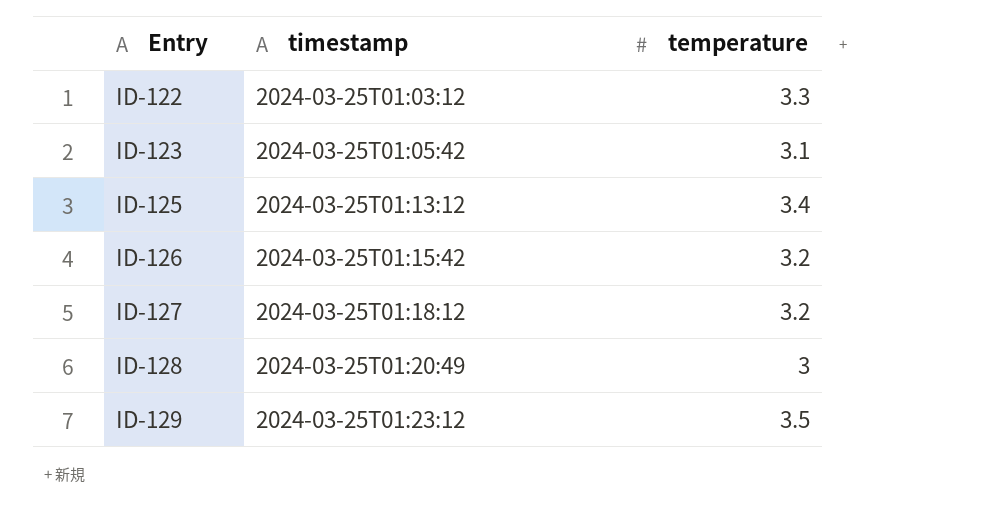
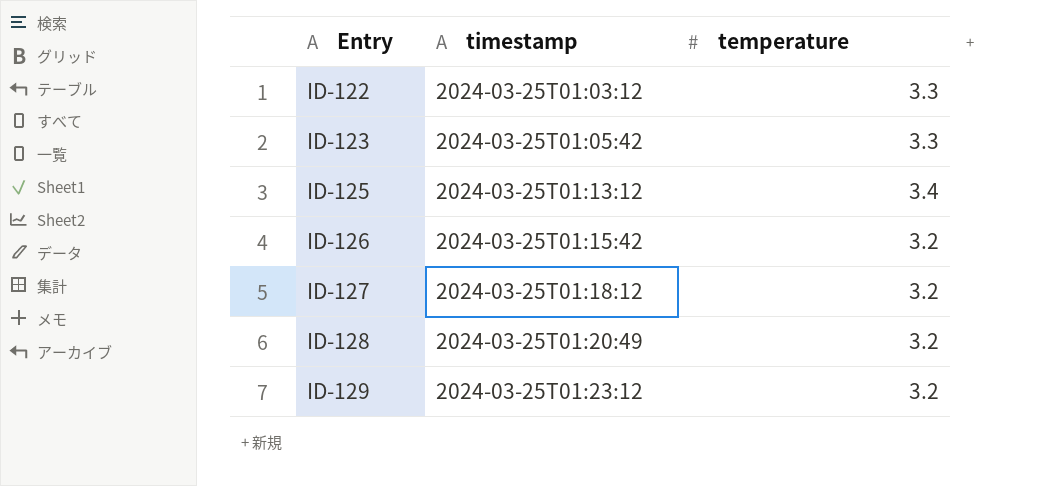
ID-123 | temperature: 3.1 -> 3.3
ID-128 | temperature: 3 -> 3.2
ID-129 | temperature: 3.5 -> 3.2

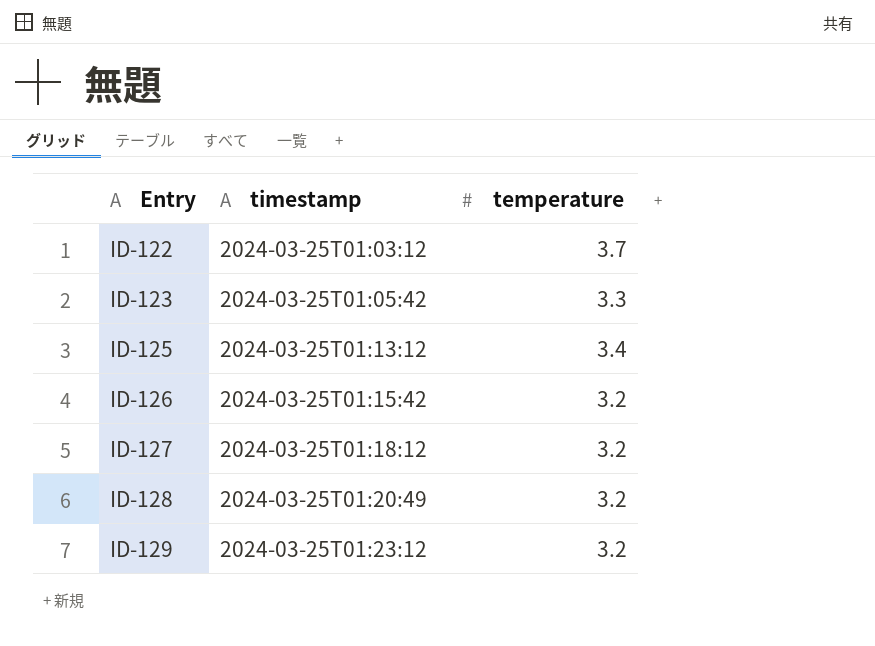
ID-122 | temperature: 3.3 -> 3.7

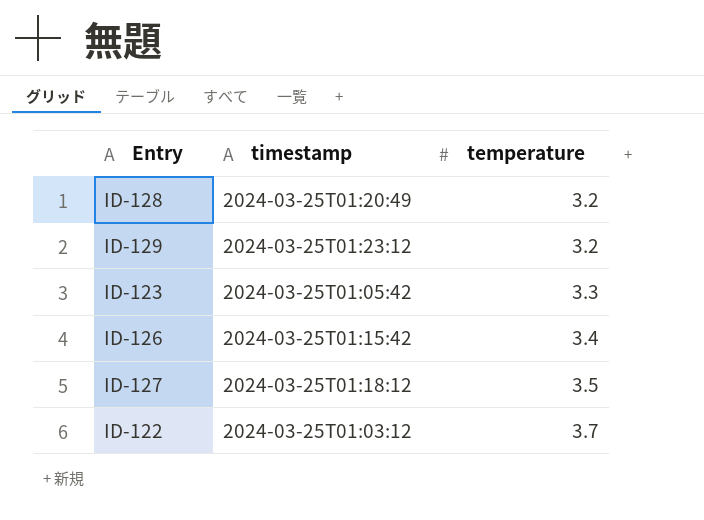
row order: Entry ascending -> temperature ascending
row ID-125: 2024-03-25T01:13:12 | 3.4 -> none
ID-126 | temperature: 3.2 -> 3.4
ID-127 | temperature: 3.2 -> 3.5

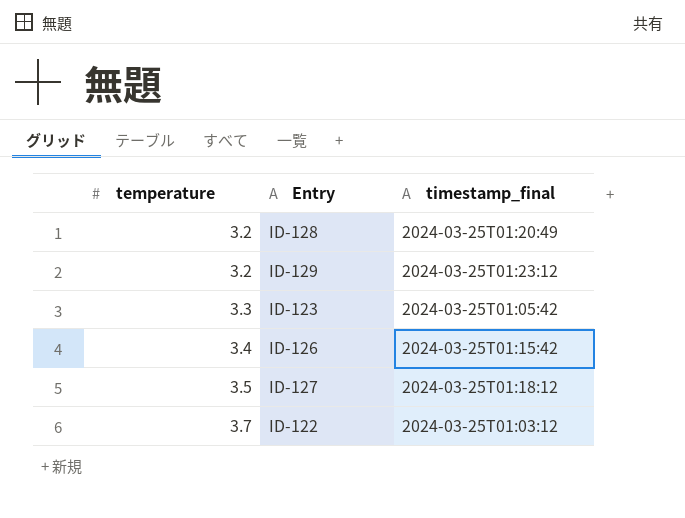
column temperature | position: 3 -> 1
column name: timestamp -> timestamp_final

